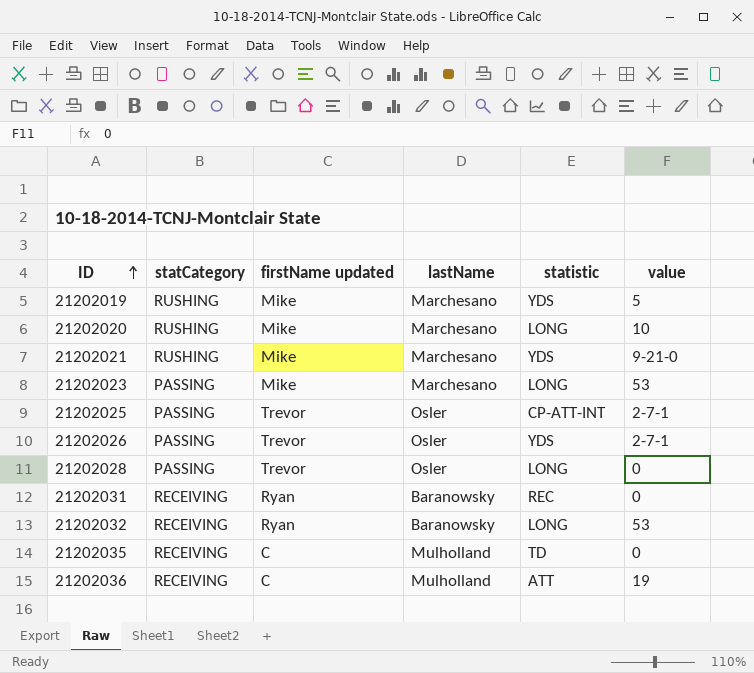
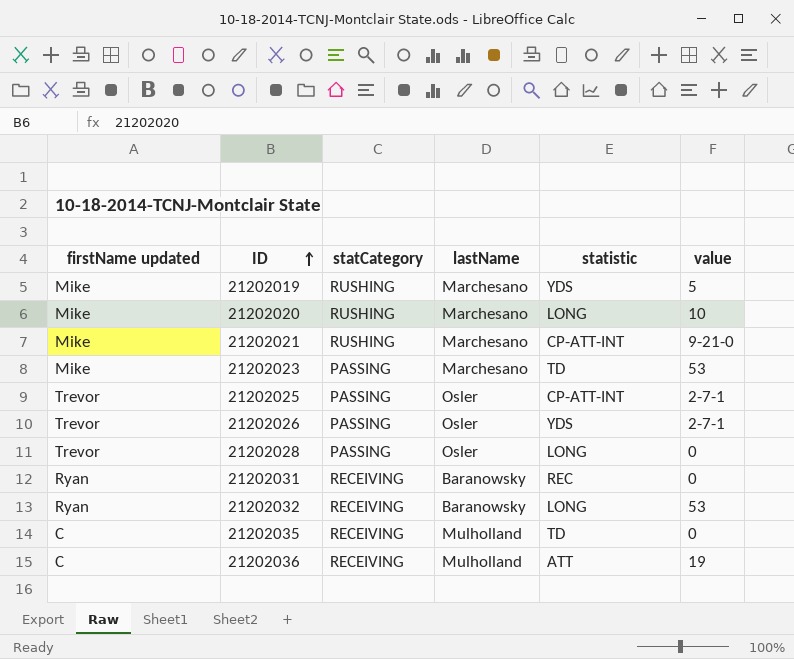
column firstName updated | position: 3 -> 1
21202021 | statistic: YDS -> CP-ATT-INT
21202023 | statistic: LONG -> TD

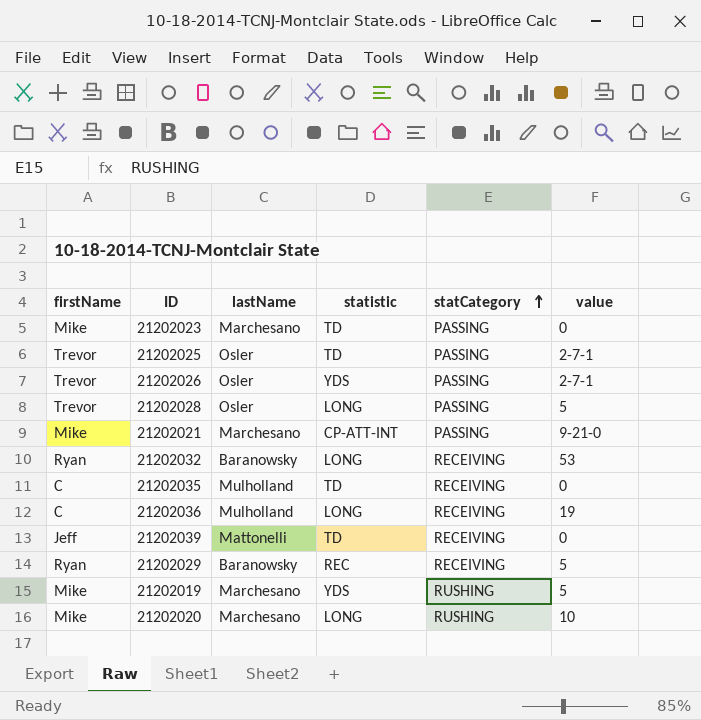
row order: ID ascending -> statCategory ascending
column name: firstName updated -> firstName
column statCategory | position: 3 -> 5
row 21202031: Ryan | RECEIVING | Baranowsky | REC | 0 -> none
21202023 | value: 53 -> 0
21202025 | statistic: CP-ATT-INT -> TD
21202028 | value: 0 -> 5
21202021 | statCategory: RUSHING -> PASSING
21202036 | statistic: ATT -> LONG
row 21202039: none -> Jeff | Mattonelli | TD | RECEIVING | 0
row 21202029: none -> Ryan | Baranowsky | REC | RECEIVING | 5

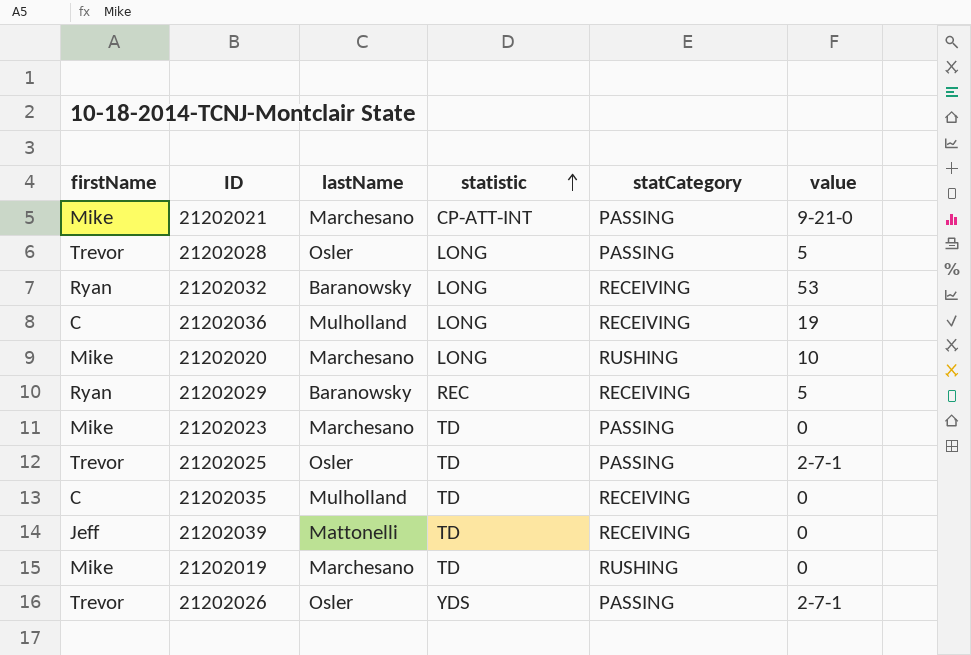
row order: statCategory ascending -> statistic ascending
21202019 | statistic: YDS -> TD
21202019 | value: 5 -> 0

